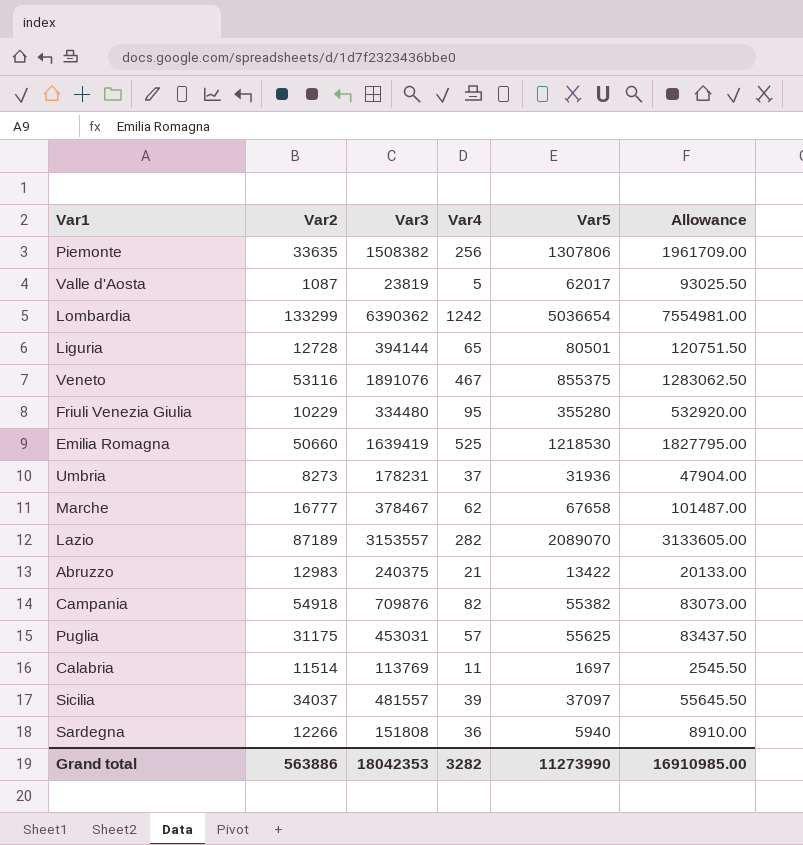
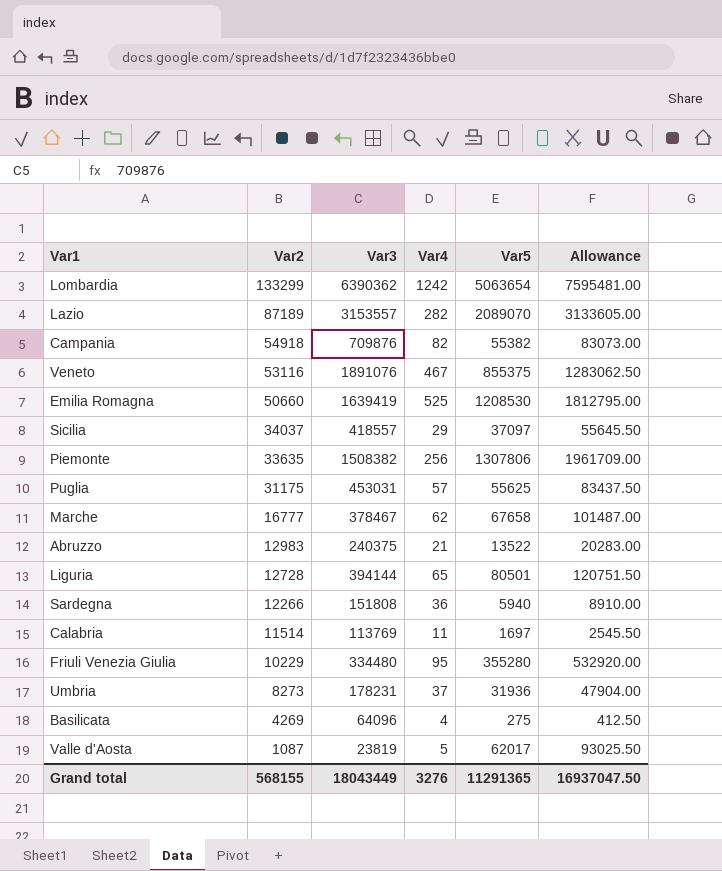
row order: none -> Var2 descending
Lombardia | Var5: 5036654 -> 5063654
Lombardia | Allowance: 7554981.00 -> 7595481.00
Emilia Romagna | Var5: 1218530 -> 1208530
Emilia Romagna | Allowance: 1827795.00 -> 1812795.00
Sicilia | Var3: 481557 -> 418557
Sicilia | Var4: 39 -> 29
Abruzzo | Var5: 13422 -> 13522
Abruzzo | Allowance: 20133.00 -> 20283.00
row Basilicata: none -> 4269 | 64096 | 4 | 275 | 412.50
Grand total | Var2: 563886 -> 568155
Grand total | Var3: 18042353 -> 18043449
Grand total | Var4: 3282 -> 3276
Grand total | Var5: 11273990 -> 11291365
Grand total | Allowance: 16910985.00 -> 16937047.50

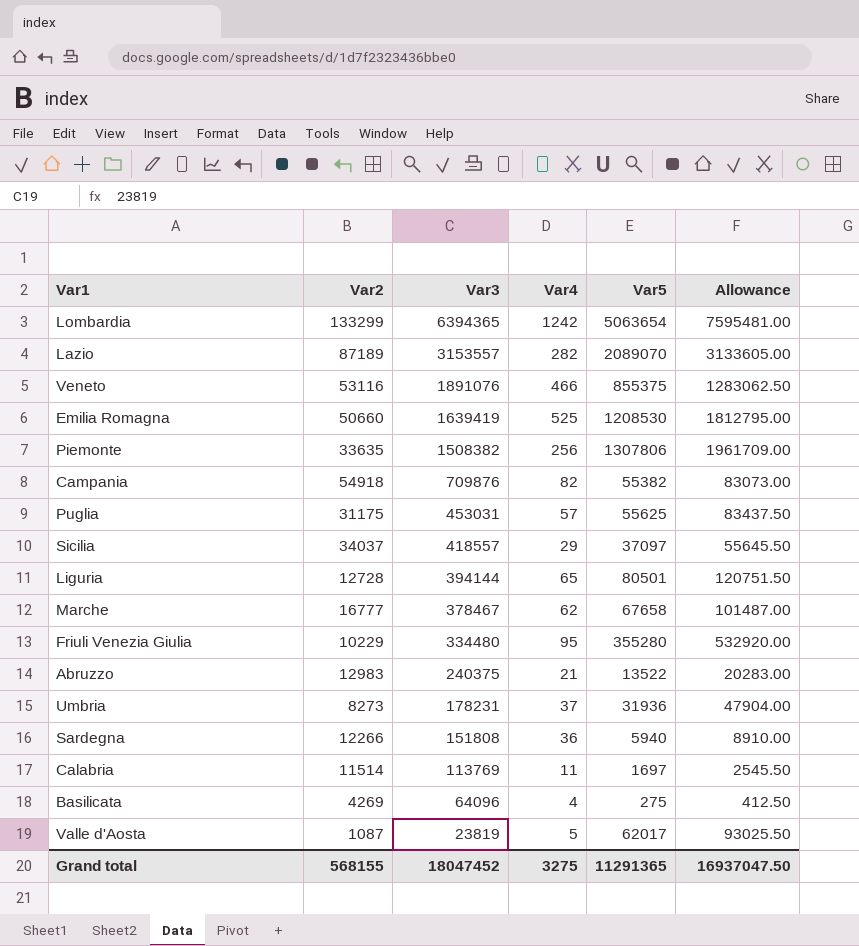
row order: Var2 descending -> Var3 descending
Lombardia | Var3: 6390362 -> 6394365
Veneto | Var4: 467 -> 466
Grand total | Var3: 18043449 -> 18047452
Grand total | Var4: 3276 -> 3275

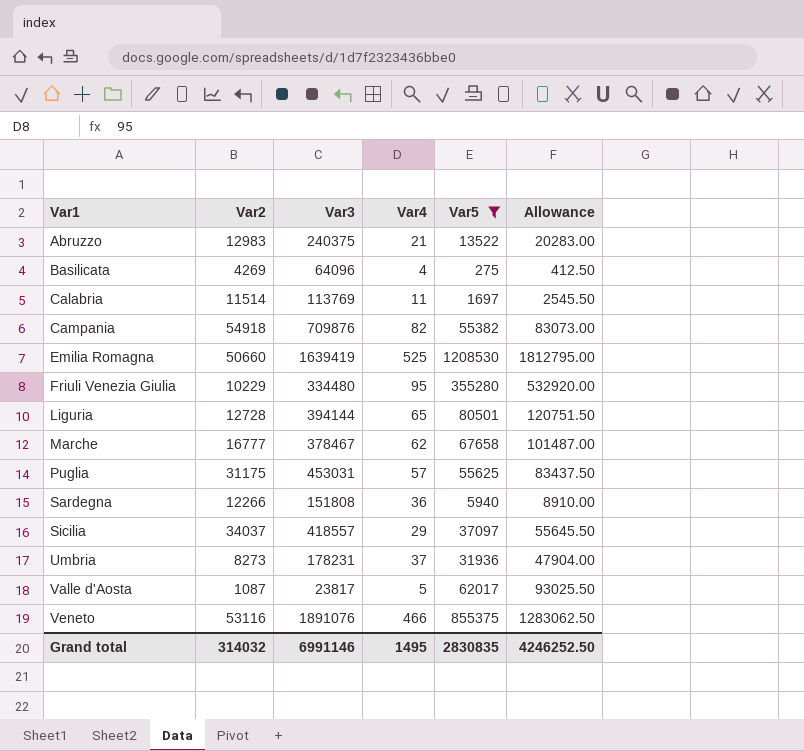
filter: none -> Var5 <= 1208530
row order: Var3 descending -> Var1 ascending
Valle d'Aosta | Var3: 23819 -> 23817
Grand total | Var2: 568155 -> 314032
Grand total | Var3: 18047452 -> 6991146
Grand total | Var4: 3275 -> 1495
Grand total | Var5: 11291365 -> 2830835
Grand total | Allowance: 16937047.50 -> 4246252.50

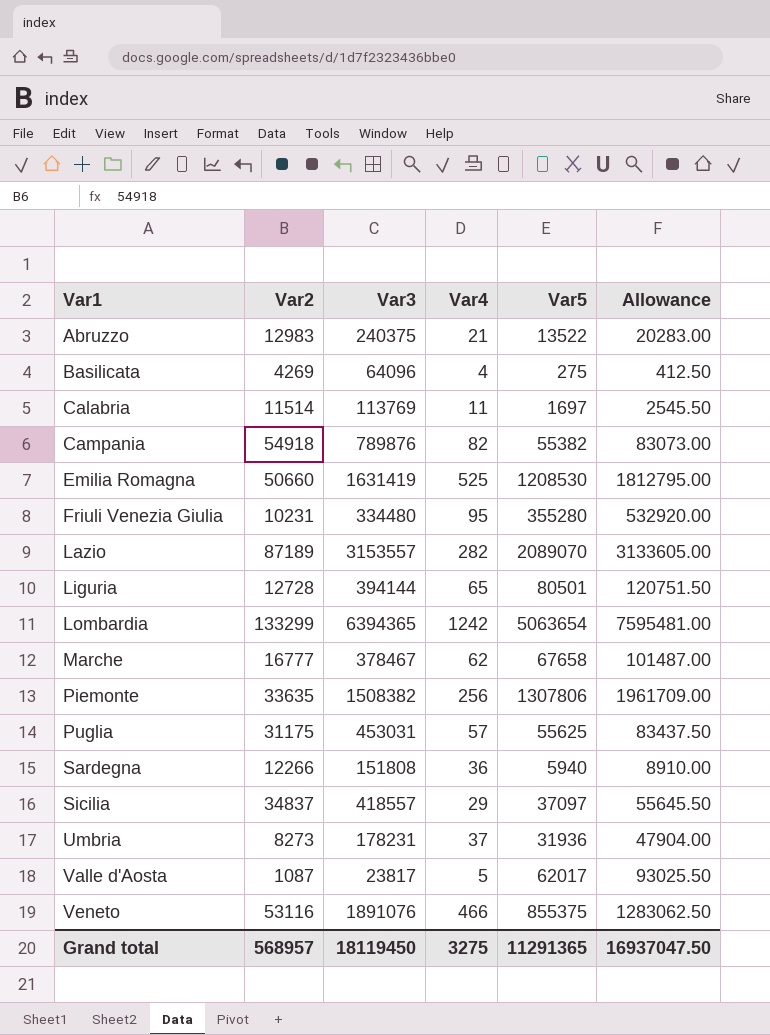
filter: Var5 <= 1208530 -> none
Campania | Var3: 709876 -> 789876
Emilia Romagna | Var3: 1639419 -> 1631419
Friuli Venezia Giulia | Var2: 10229 -> 10231
Sicilia | Var2: 34037 -> 34837
Grand total | Var2: 314032 -> 568957
Grand total | Var3: 6991146 -> 18119450
Grand total | Var4: 1495 -> 3275
Grand total | Var5: 2830835 -> 11291365
Grand total | Allowance: 4246252.50 -> 16937047.50

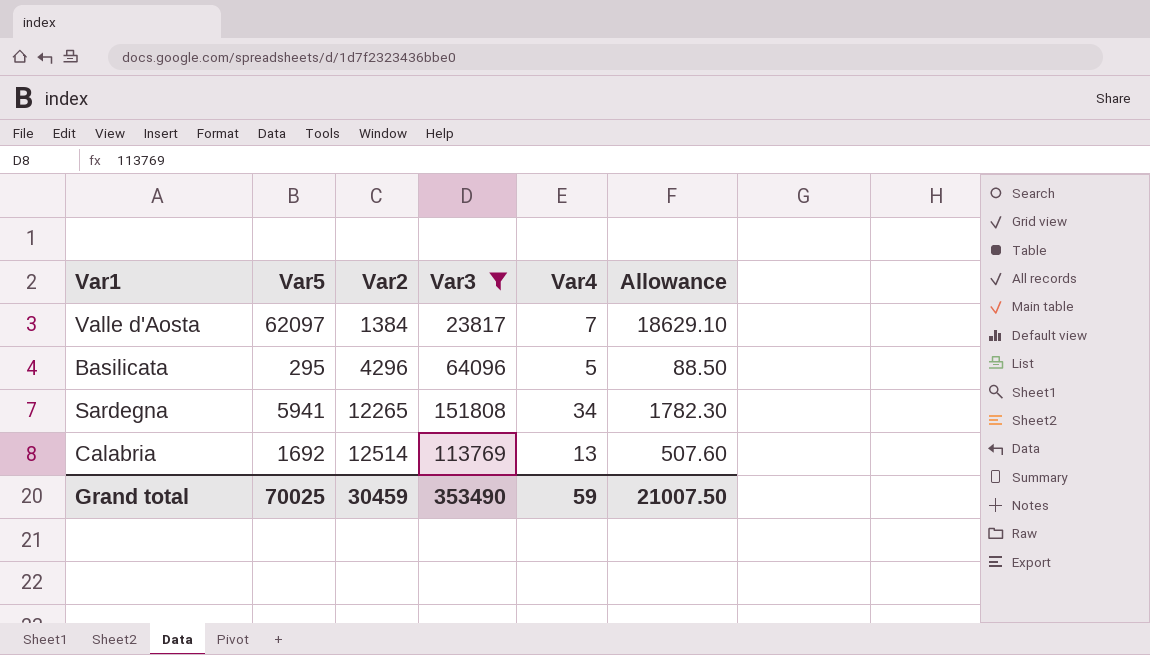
filter: none -> Var3 <= 151808
row order: Var1 ascending -> Var2 ascending
column Var5 | position: 5 -> 2
column Allowance | formula: [Var5] * 1.5 -> [Var5] * 0.3
Valle d'Aosta | Var5: 62017 -> 62097
Valle d'Aosta | Var2: 1087 -> 1384
Valle d'Aosta | Var4: 5 -> 7
Basilicata | Var5: 275 -> 295
Basilicata | Var2: 4269 -> 4296
Basilicata | Var4: 4 -> 5
Sardegna | Var5: 5940 -> 5941
Sardegna | Var2: 12266 -> 12265
Sardegna | Var4: 36 -> 34
Calabria | Var5: 1697 -> 1692
Calabria | Var2: 11514 -> 12514
Calabria | Var4: 11 -> 13
Grand total | Var5: 11291365 -> 70025
Grand total | Var2: 568957 -> 30459
Grand total | Var3: 18119450 -> 353490
Grand total | Var4: 3275 -> 59
Grand total | Allowance: 16937047.50 -> 21007.50

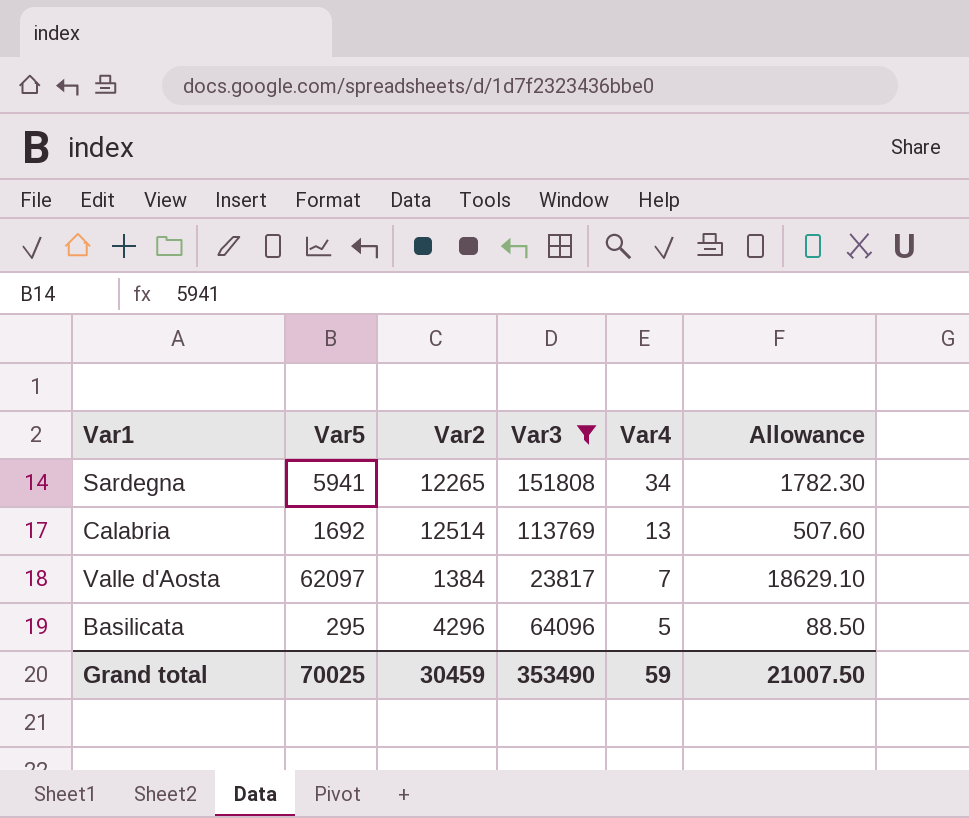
row order: Var2 ascending -> Var4 descending

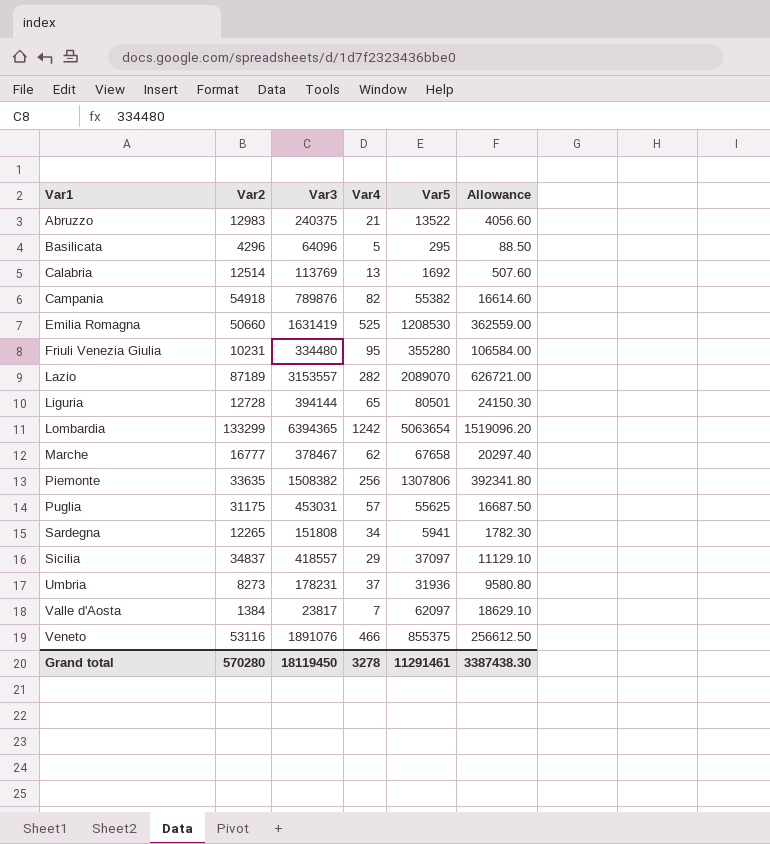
filter: Var3 <= 151808 -> none
row order: Var4 descending -> Var1 ascending
column Var5 | position: 2 -> 5
Grand total | Var2: 30459 -> 570280
Grand total | Var3: 353490 -> 18119450
Grand total | Var4: 59 -> 3278
Grand total | Var5: 70025 -> 11291461
Grand total | Allowance: 21007.50 -> 3387438.30

